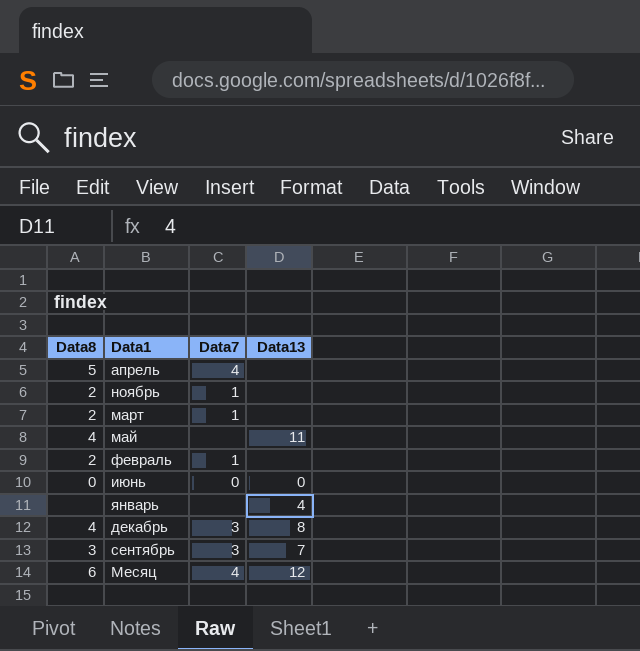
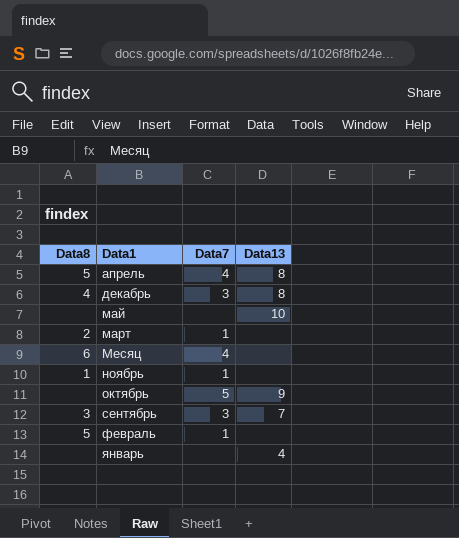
row order: none -> Data1 ascending
row июнь: 0 | 0 | 0 -> none
апрель | Data13: none -> 8
май | Data8: 4 -> none
май | Data13: 11 -> 10
Месяц | Data13: 12 -> none
ноябрь | Data8: 2 -> 1
row октябрь: none -> none | 5 | 9
февраль | Data8: 2 -> 5

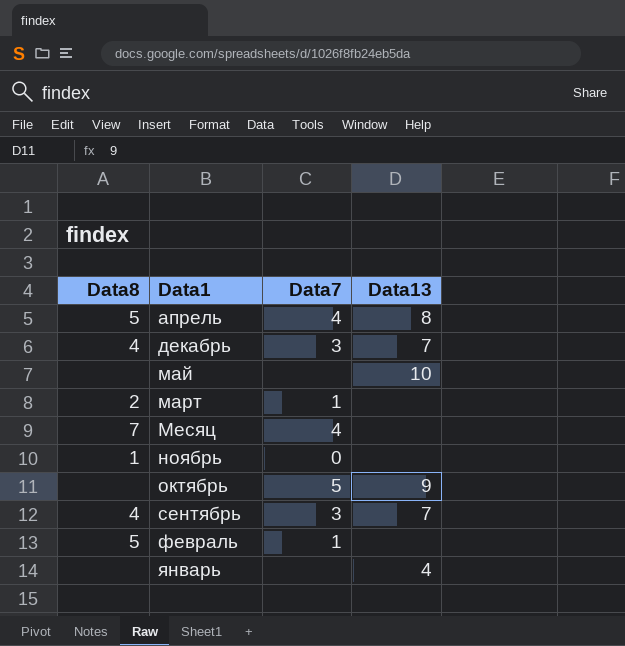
декабрь | Data13: 8 -> 7
Месяц | Data8: 6 -> 7
ноябрь | Data7: 1 -> 0
сентябрь | Data8: 3 -> 4

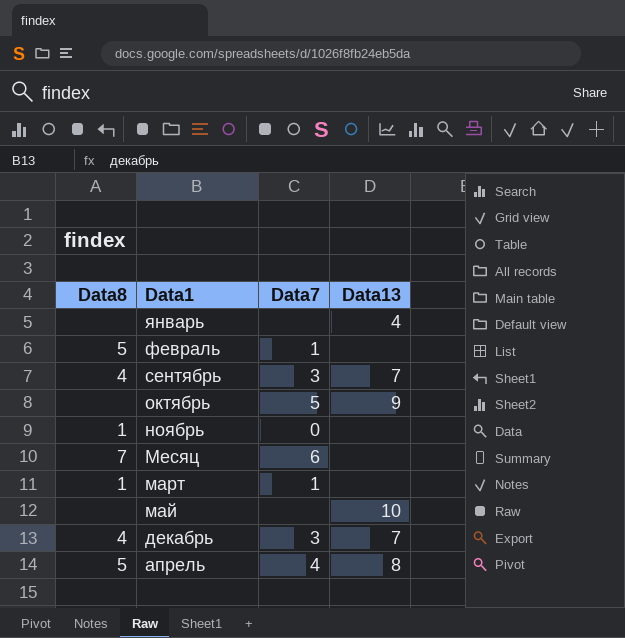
row order: Data1 ascending -> Data1 descending
Месяц | Data7: 4 -> 6
март | Data8: 2 -> 1

